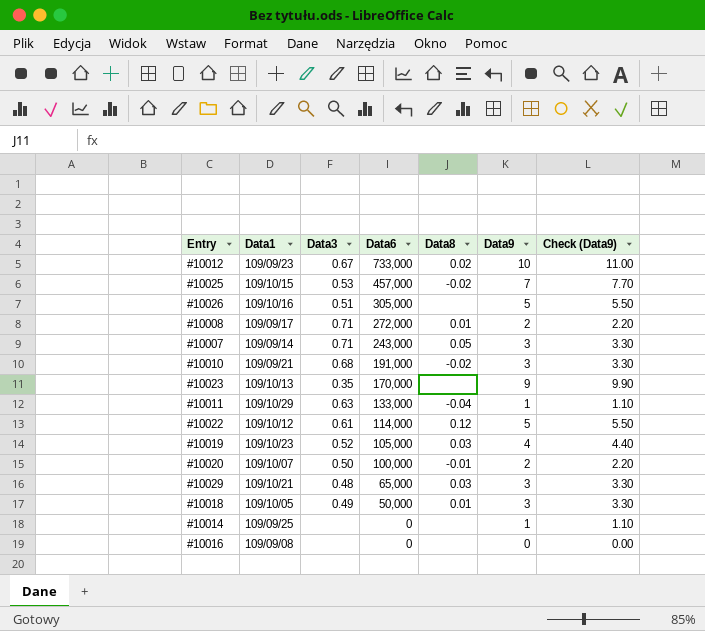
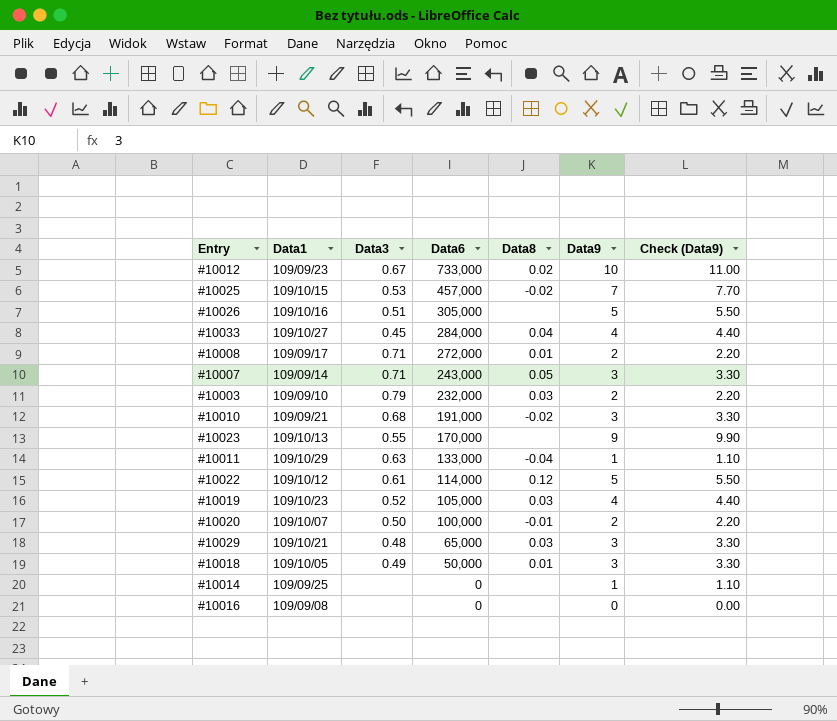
row #10033: none -> 109/10/27 | 0.45 | 284,000 | 0.04 | 4 | 4.40
row #10003: none -> 109/09/10 | 0.79 | 232,000 | 0.03 | 2 | 2.20
#10023 | Data3: 0.35 -> 0.55

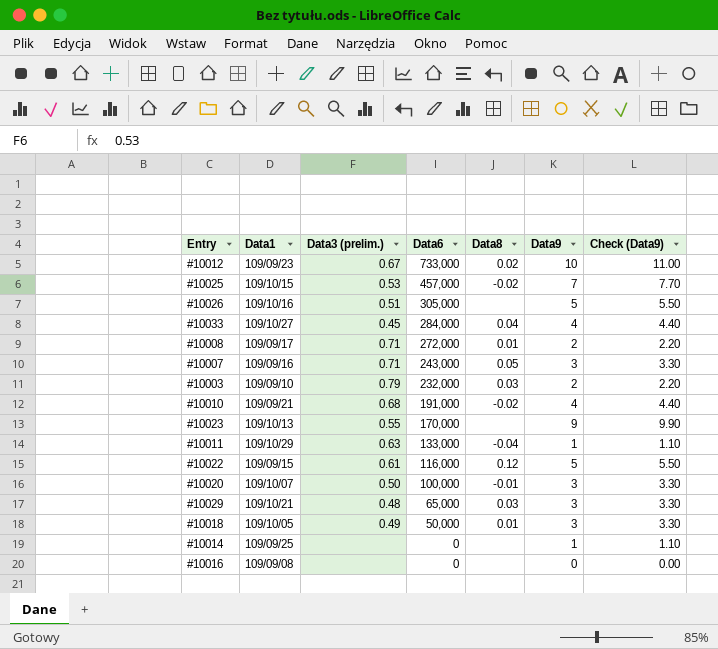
column name: Data3 -> Data3 (prelim.)
row #10019: 109/10/23 | 0.52 | 105,000 | 0.03 | 4 | 4.40 -> none
#10007 | Data1: 109/09/14 -> 109/09/16
#10010 | Data9: 3 -> 4
#10010 | Check (Data9): 3.30 -> 4.40
#10022 | Data1: 109/10/12 -> 109/09/15
#10022 | Data6: 114,000 -> 116,000
#10020 | Data9: 2 -> 3
#10020 | Check (Data9): 2.20 -> 3.30

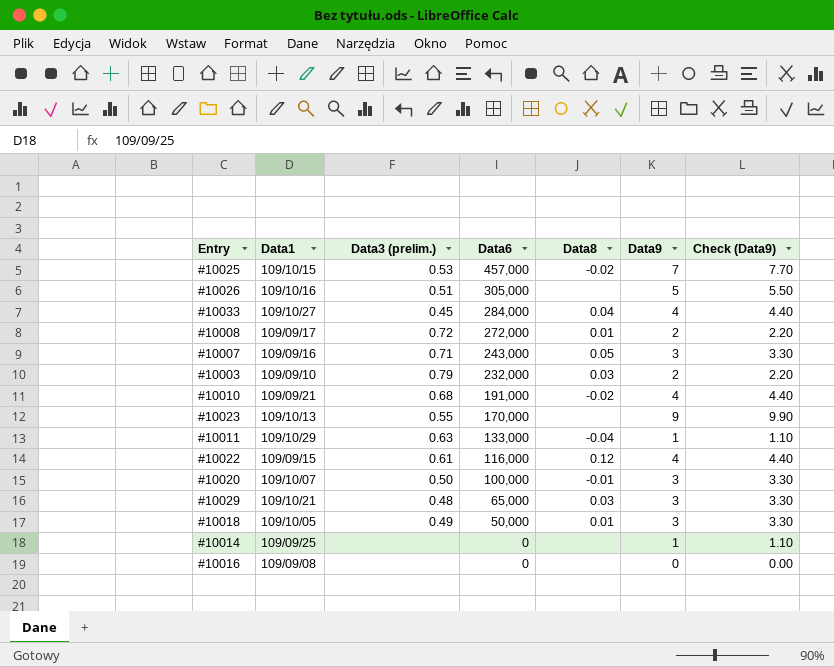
row #10012: 109/09/23 | 0.67 | 733,000 | 0.02 | 10 | 11.00 -> none
#10008 | Data3 (prelim.): 0.71 -> 0.72
#10022 | Data9: 5 -> 4
#10022 | Check (Data9): 5.50 -> 4.40

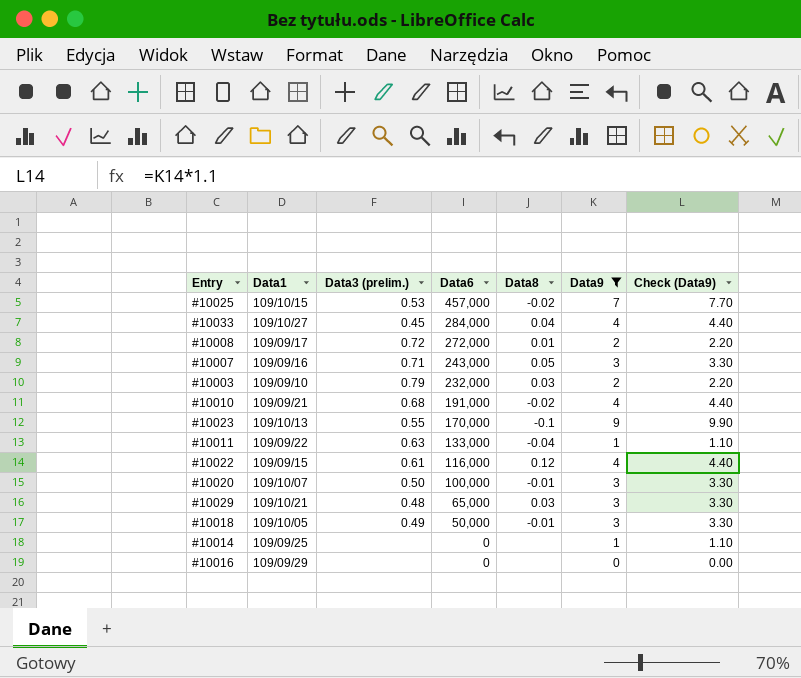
filter: none -> Data9 != 5
#10023 | Data8: none -> -0.1
#10011 | Data1: 109/10/29 -> 109/09/22
#10018 | Data8: 0.01 -> -0.01
#10016 | Data1: 109/09/08 -> 109/09/29

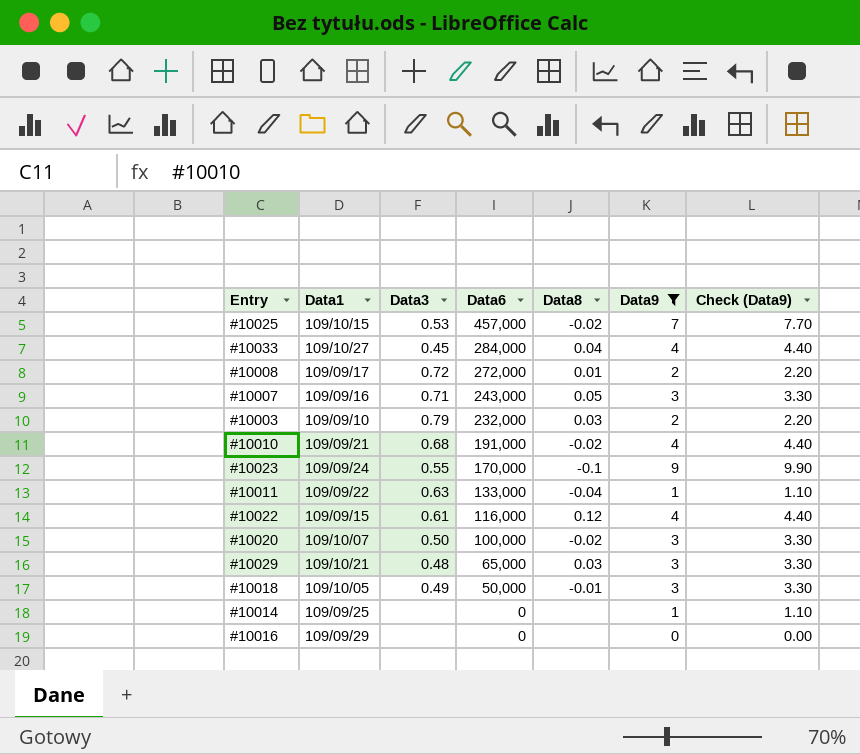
column name: Data3 (prelim.) -> Data3
#10023 | Data1: 109/10/13 -> 109/09/24
#10020 | Data8: -0.01 -> -0.02

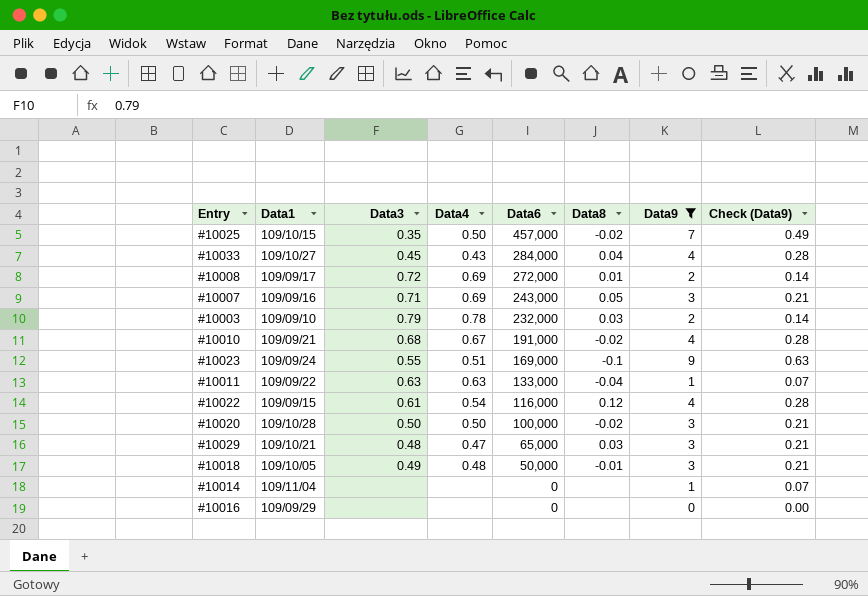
column Data4 | position: none -> 4
column Check (Data9) | formula: [Data9] * 1.1 -> [Data9] * 0.07
#10025 | Data3: 0.53 -> 0.35
#10023 | Data6: 170,000 -> 169,000
#10020 | Data1: 109/10/07 -> 109/10/28
#10014 | Data1: 109/09/25 -> 109/11/04

